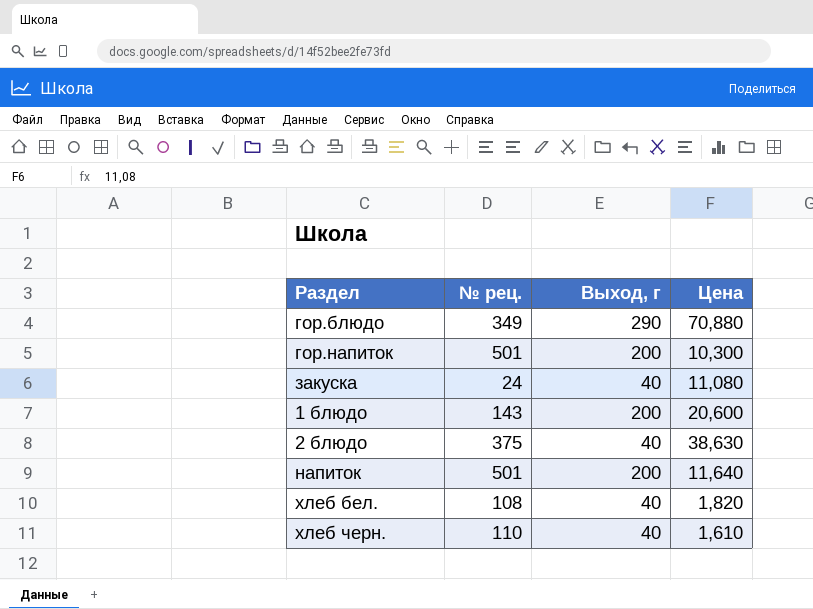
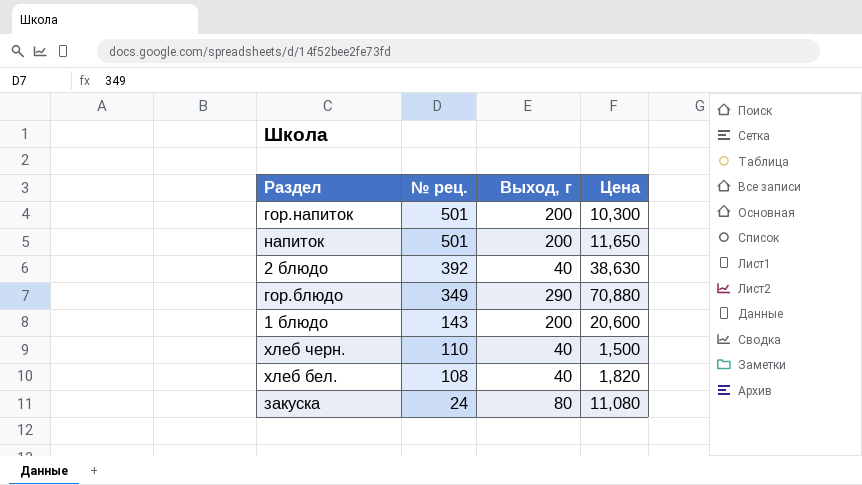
row order: none -> № рец. descending
напиток | Цена: 11,640 -> 11,650
2 блюдо | № рец.: 375 -> 392
хлеб черн. | Цена: 1,610 -> 1,500
закуска | Выход, г: 40 -> 80

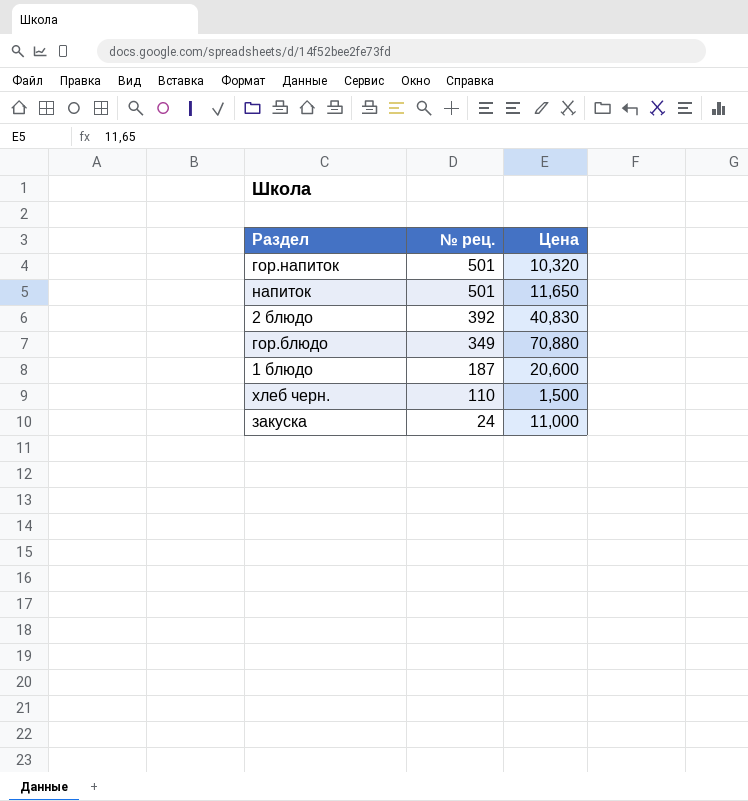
column Выход, г | position: 3 -> none
row хлеб бел.: 108 | 40 | 1,820 -> none
гор.напиток | Цена: 10,300 -> 10,320
2 блюдо | Цена: 38,630 -> 40,830
1 блюдо | № рец.: 143 -> 187
закуска | Цена: 11,080 -> 11,000

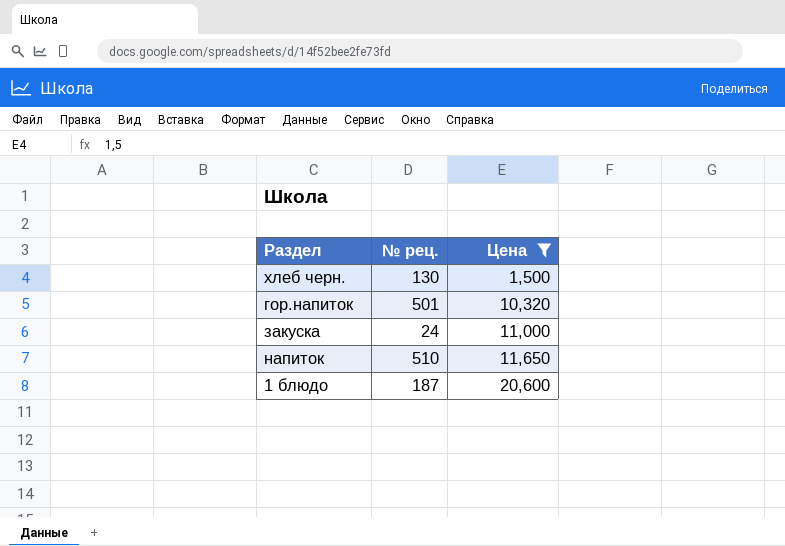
filter: none -> Цена <= 20,600
row order: № рец. descending -> Цена ascending
хлеб черн. | № рец.: 110 -> 130
напиток | № рец.: 501 -> 510

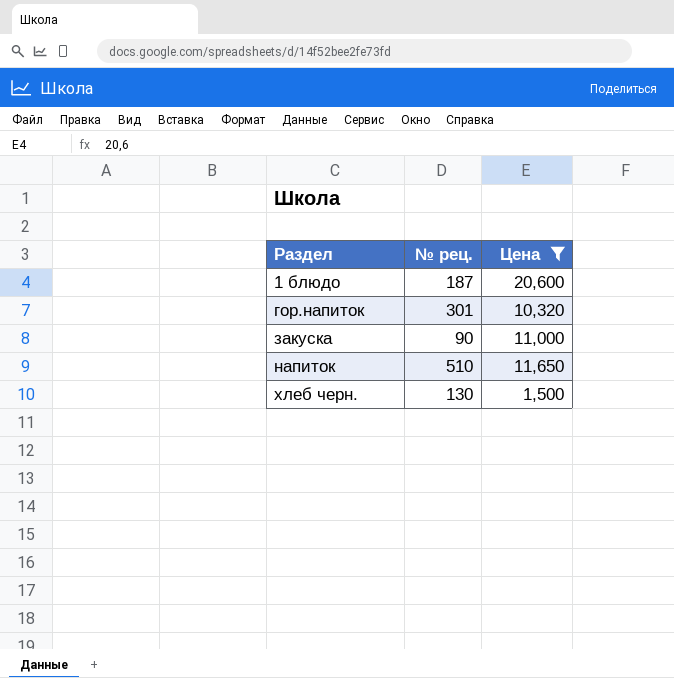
row order: Цена ascending -> Раздел ascending
гор.напиток | № рец.: 501 -> 301
закуска | № рец.: 24 -> 90

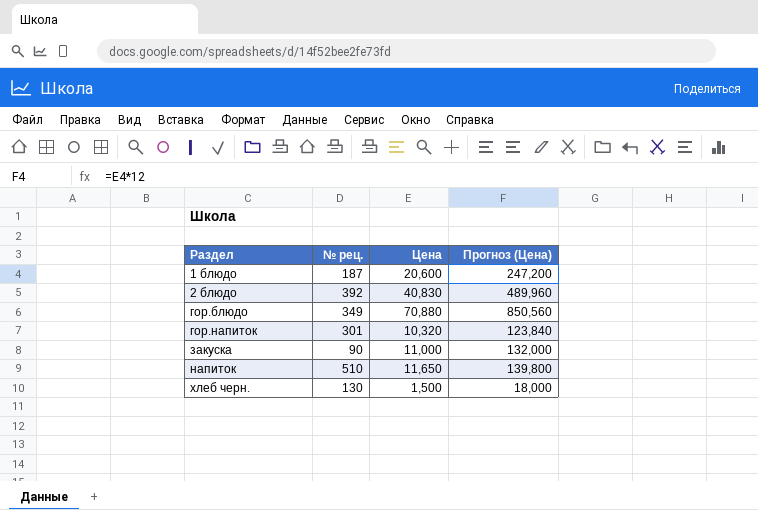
filter: Цена <= 20,600 -> none
column Прогноз (Цена) | formula: none -> [Цена] * 12

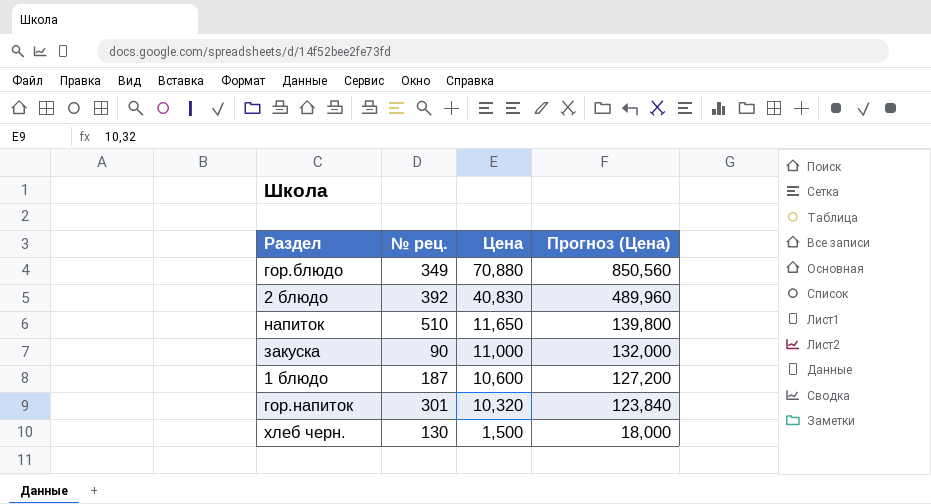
row order: Раздел ascending -> Цена descending
1 блюдо | Цена: 20,600 -> 10,600
1 блюдо | Прогноз (Цена): 247,200 -> 127,200

